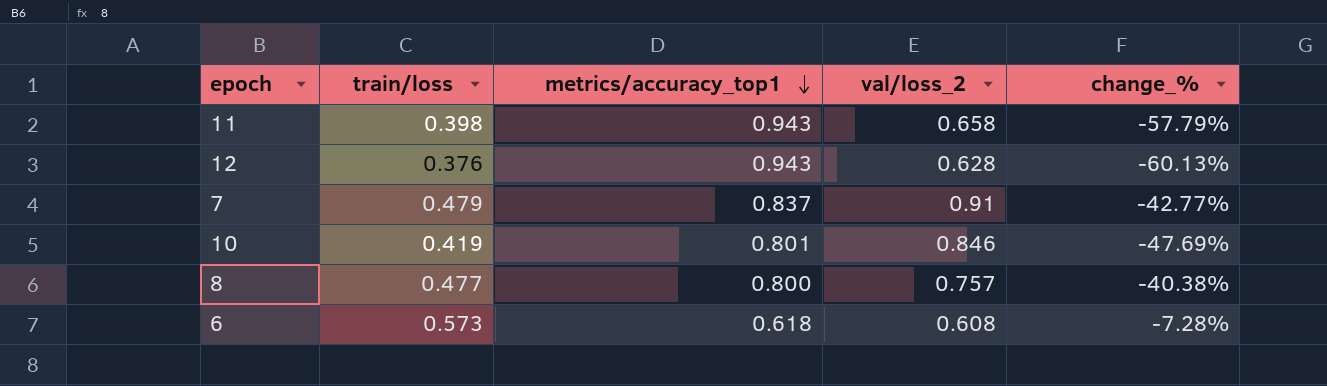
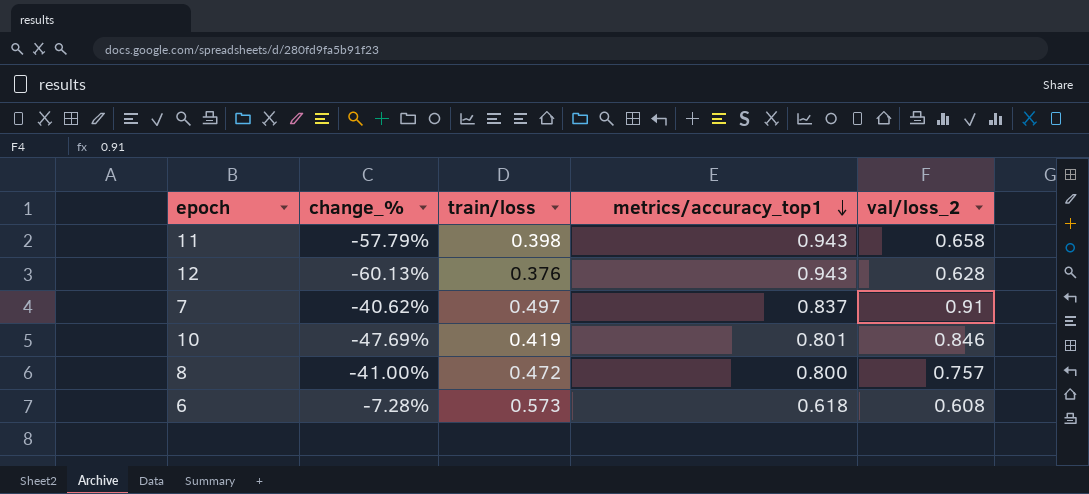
column change_% | position: 5 -> 2
7 | change_%: -42.77% -> -40.62%
7 | train/loss: 0.479 -> 0.497
8 | change_%: -40.38% -> -41.00%
8 | train/loss: 0.477 -> 0.472

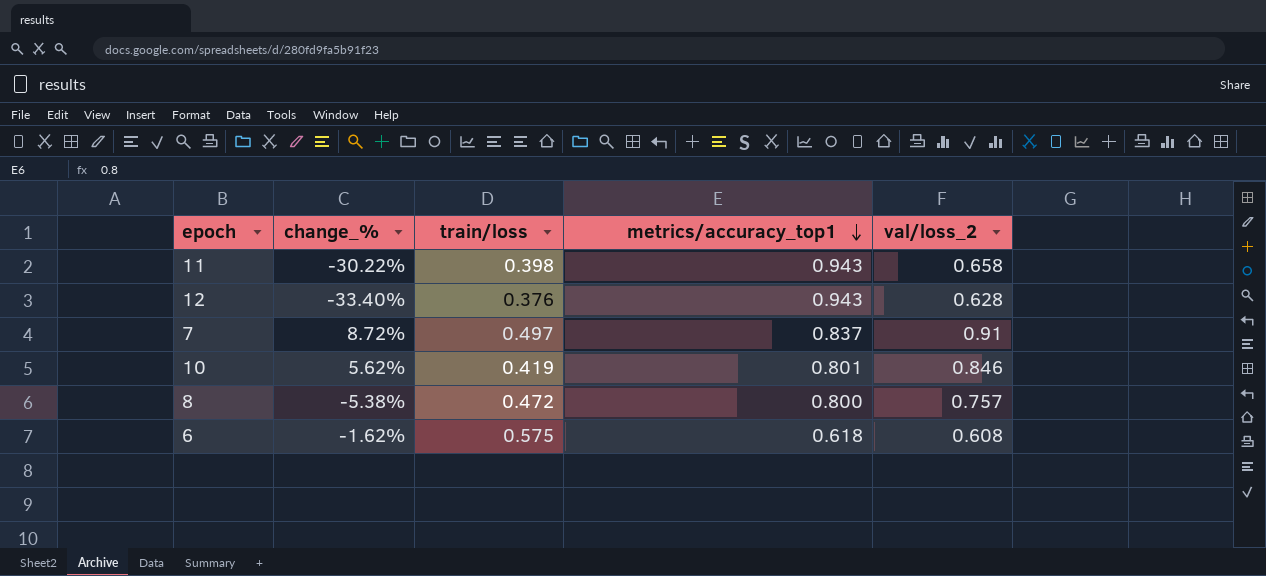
column change_% | formula: ([train/loss] - [metrics/accuracy_top1]) / [metrics/accuracy_top1] -> ([val/loss_2] - [metrics/accuracy_top1]) / [metrics/accuracy_top1]
6 | train/loss: 0.573 -> 0.575

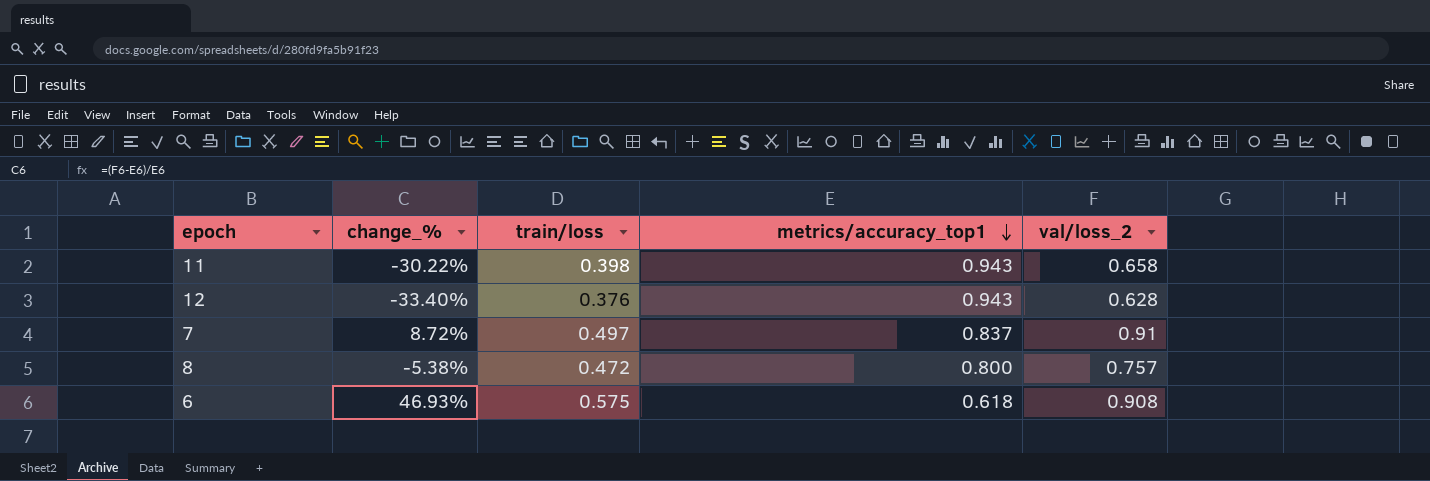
row 10: 5.62% | 0.419 | 0.801 | 0.846 -> none
6 | change_%: -1.62% -> 46.93%
6 | val/loss_2: 0.608 -> 0.908

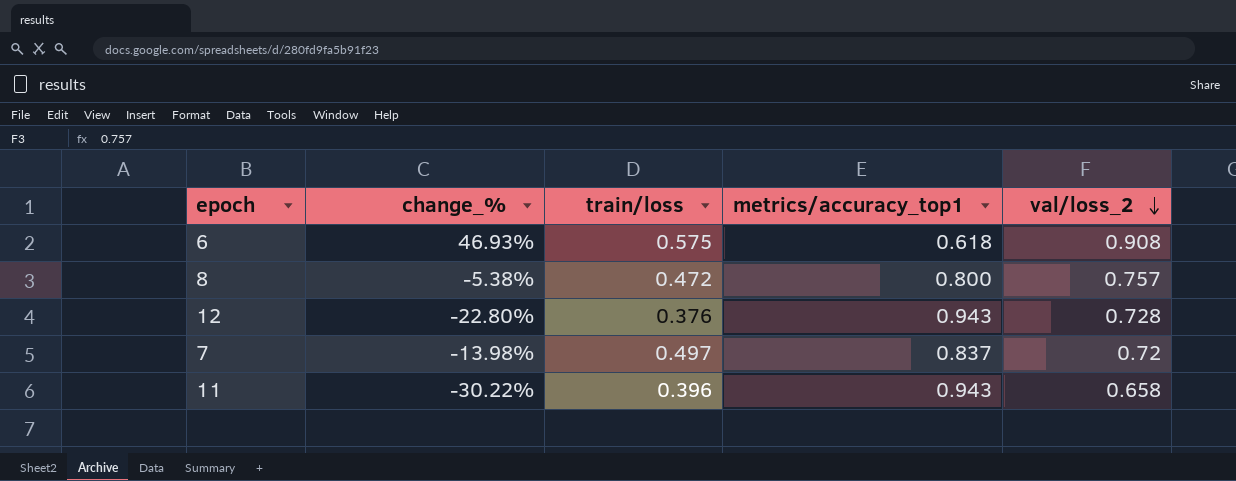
row order: metrics/accuracy_top1 descending -> val/loss_2 descending
12 | change_%: -33.40% -> -22.80%
12 | val/loss_2: 0.628 -> 0.728
7 | change_%: 8.72% -> -13.98%
7 | val/loss_2: 0.91 -> 0.72
11 | train/loss: 0.398 -> 0.396

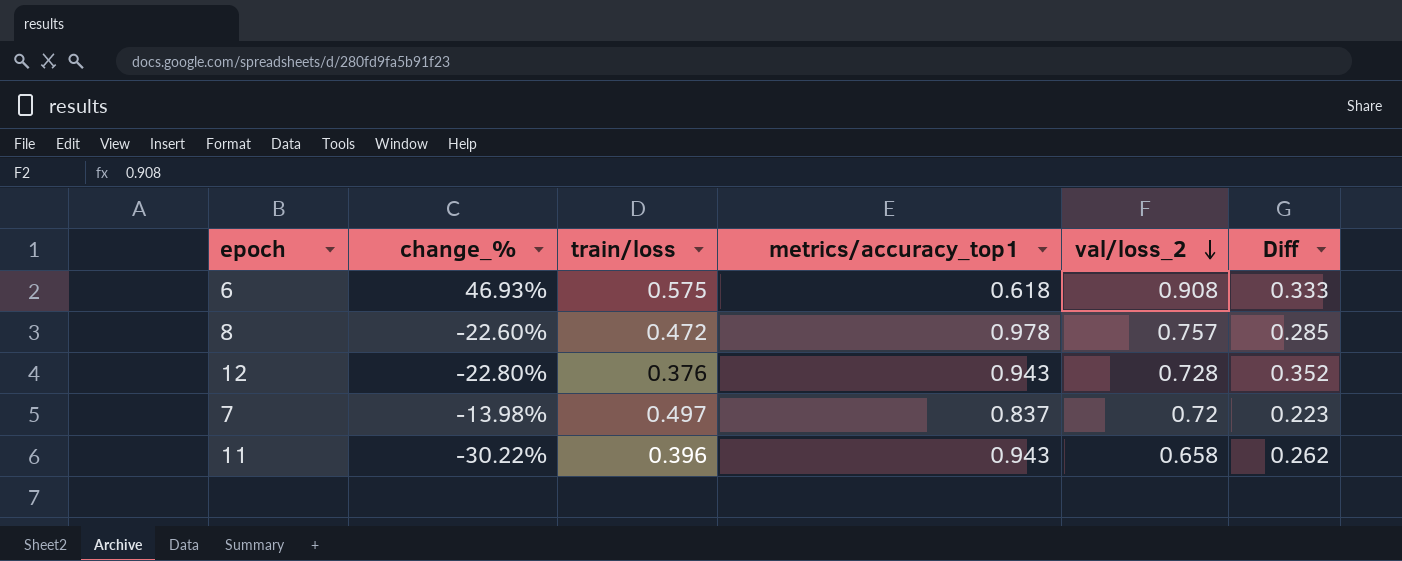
column Diff | formula: none -> [val/loss_2] - [train/loss]
8 | change_%: -5.38% -> -22.60%
8 | metrics/accuracy_top1: 0.800 -> 0.978

